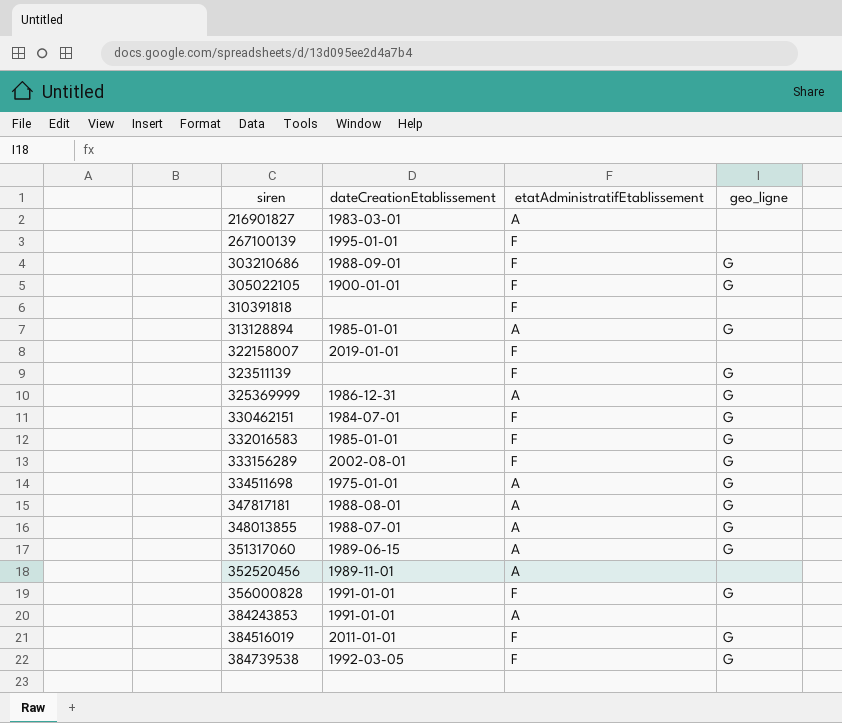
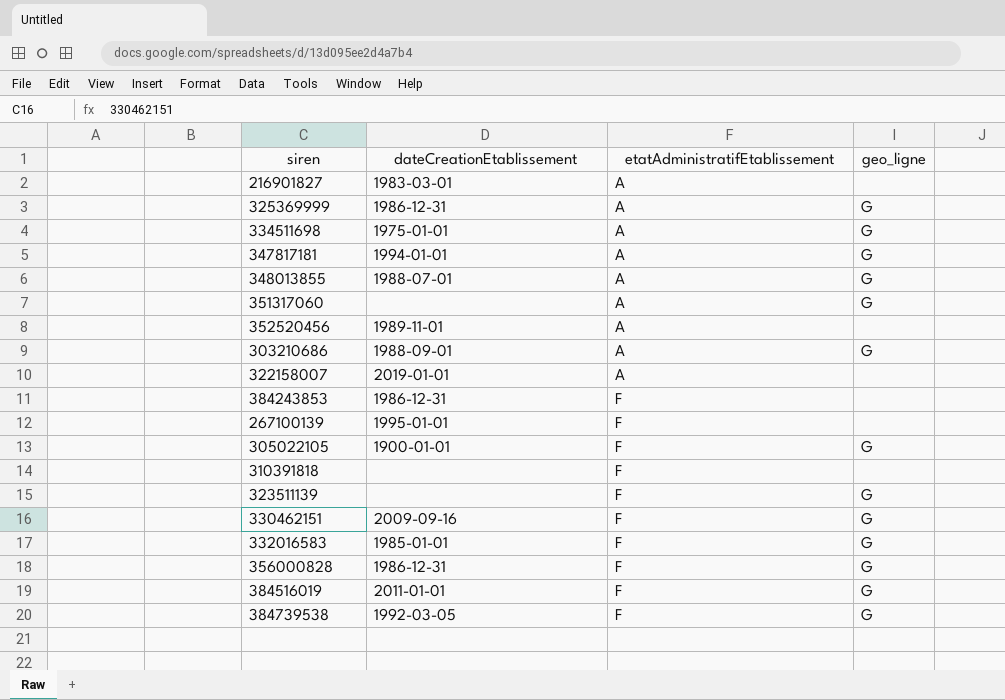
row order: siren ascending -> etatAdministratifEtablissement ascending
row 313128894: 1985-01-01 | A | G -> none
row 333156289: 2002-08-01 | F | G -> none
347817181 | dateCreationEtablissement: 1988-08-01 -> 1994-01-01
351317060 | dateCreationEtablissement: 1989-06-15 -> none
303210686 | etatAdministratifEtablissement: F -> A
322158007 | etatAdministratifEtablissement: F -> A
384243853 | dateCreationEtablissement: 1991-01-01 -> 1986-12-31
384243853 | etatAdministratifEtablissement: A -> F
330462151 | dateCreationEtablissement: 1984-07-01 -> 2009-09-16
356000828 | dateCreationEtablissement: 1991-01-01 -> 1986-12-31

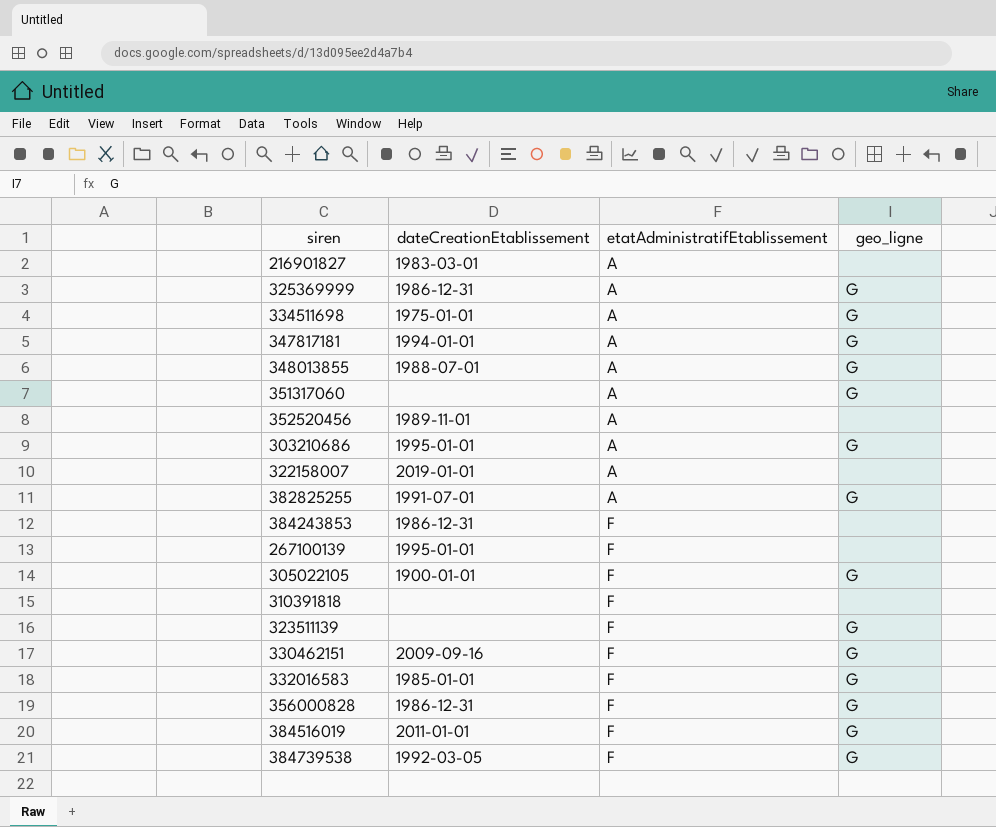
303210686 | dateCreationEtablissement: 1988-09-01 -> 1995-01-01
row 382825255: none -> 1991-07-01 | A | G

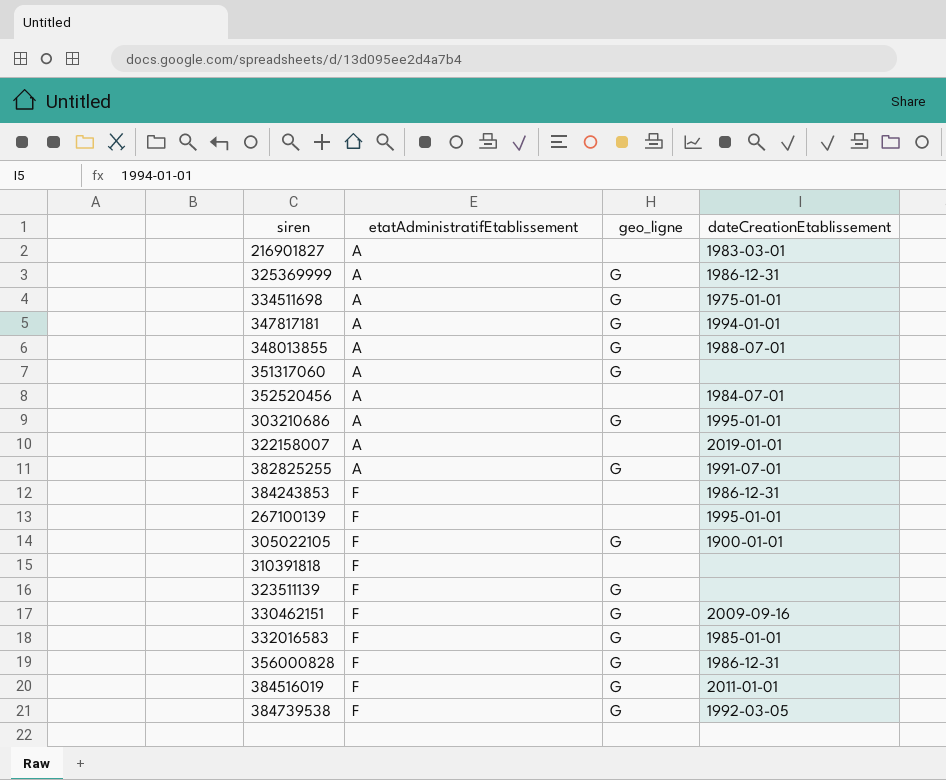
column dateCreationEtablissement | position: 2 -> 4
352520456 | dateCreationEtablissement: 1989-11-01 -> 1984-07-01

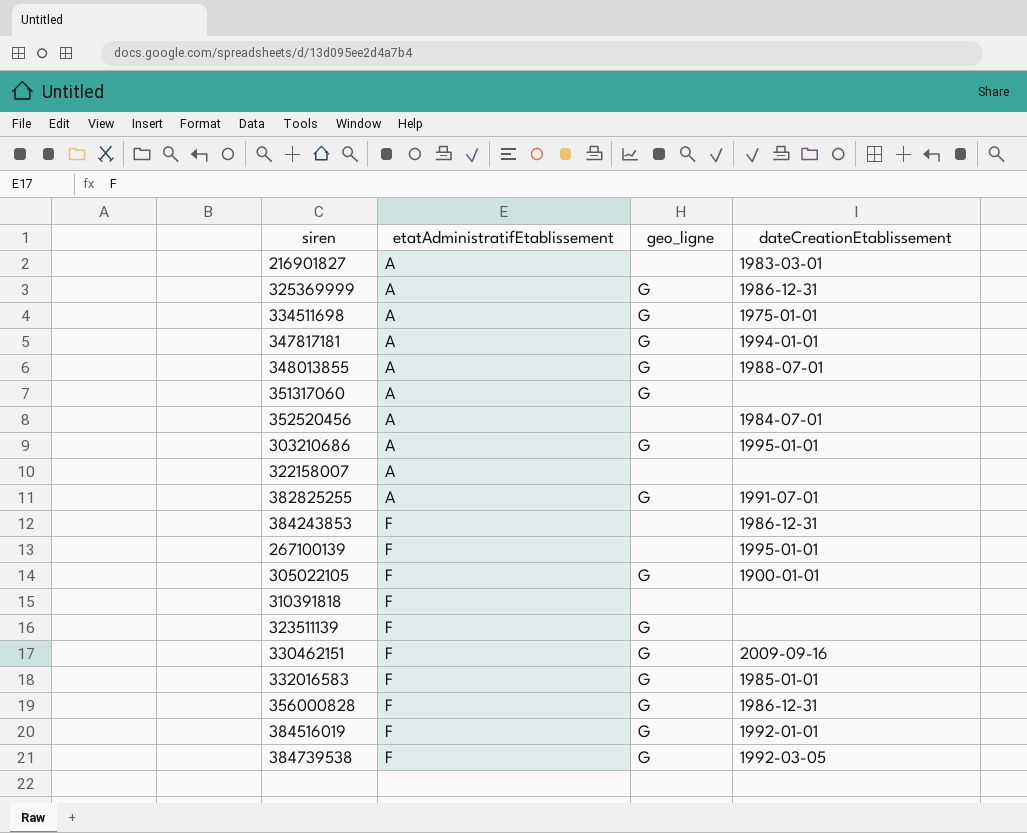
322158007 | dateCreationEtablissement: 2019-01-01 -> none
384516019 | dateCreationEtablissement: 2011-01-01 -> 1992-01-01

